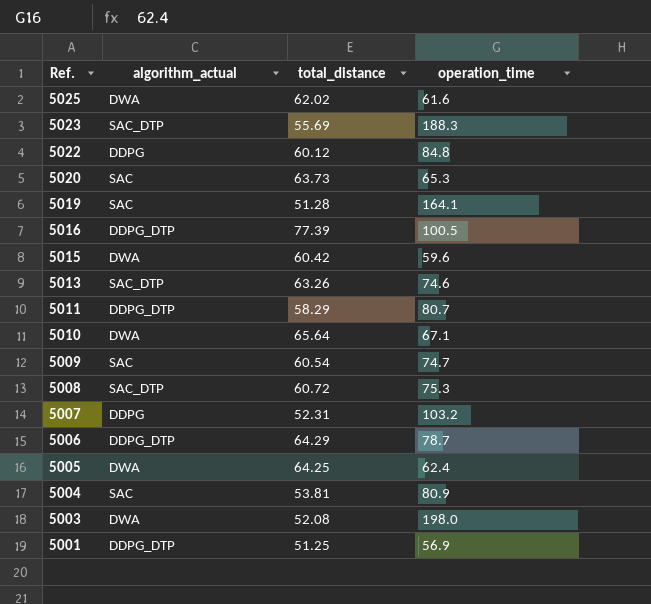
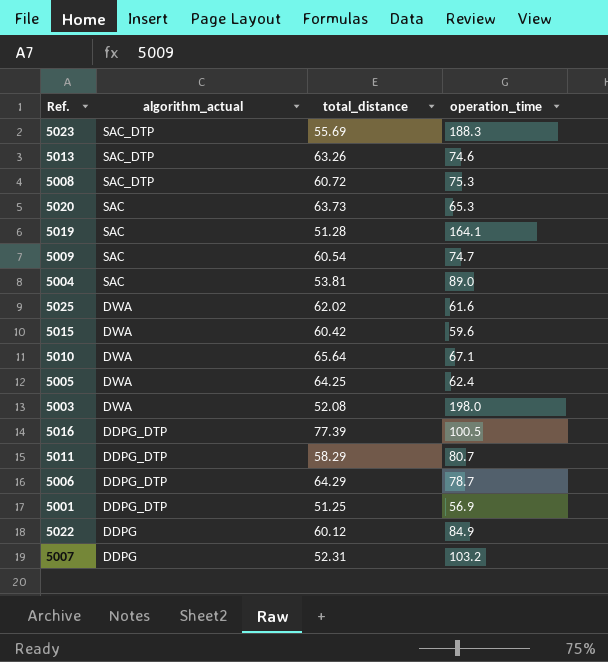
row order: Ref. descending -> algorithm_actual descending
5004 | operation_time: 80.9 -> 89.0
5022 | operation_time: 84.8 -> 84.9

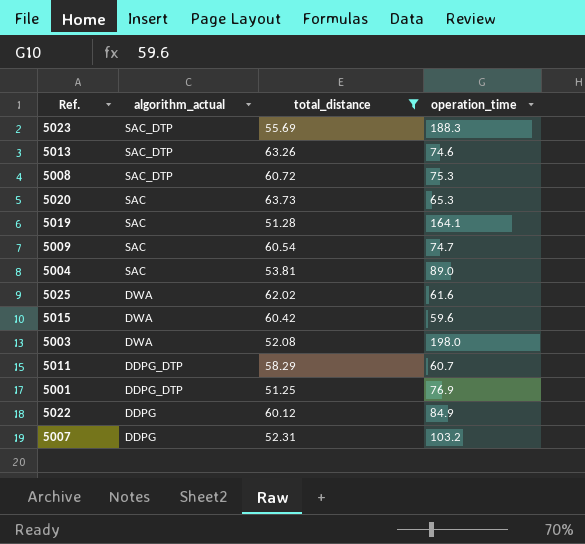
filter: none -> total_distance <= 63.73
5011 | operation_time: 80.7 -> 60.7
5001 | operation_time: 56.9 -> 76.9

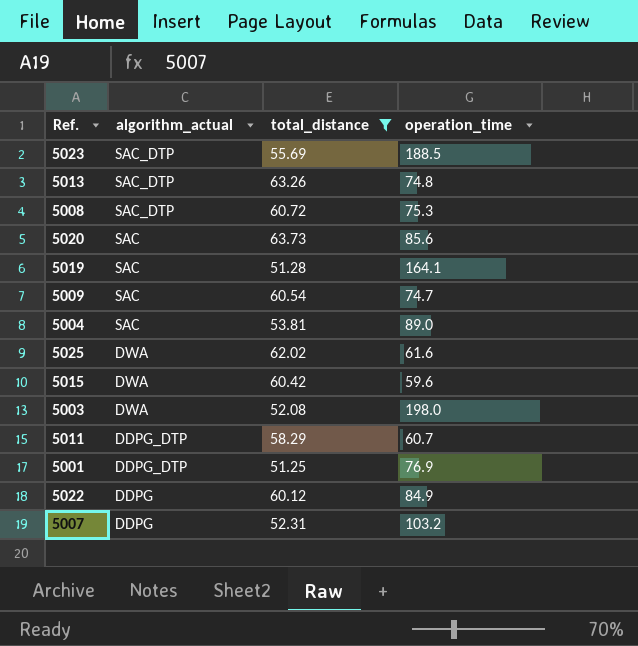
5023 | operation_time: 188.3 -> 188.5
5013 | operation_time: 74.6 -> 74.8
5020 | operation_time: 65.3 -> 85.6

